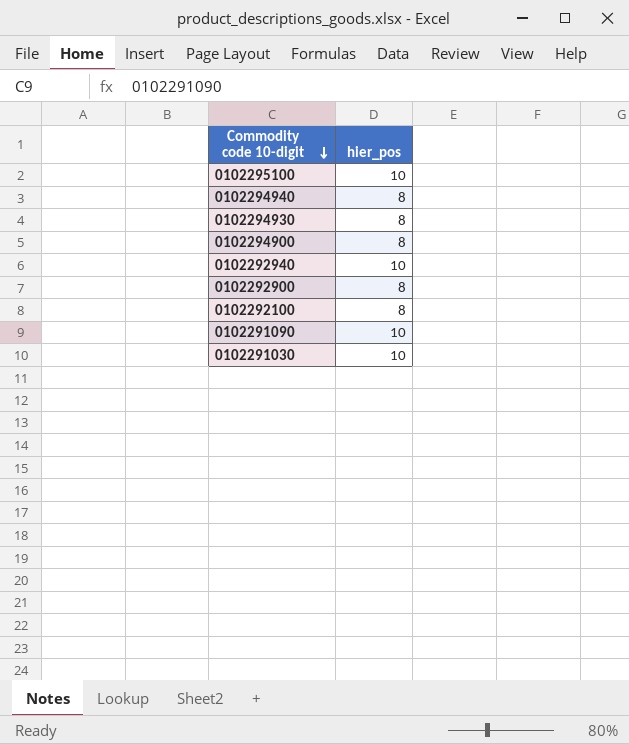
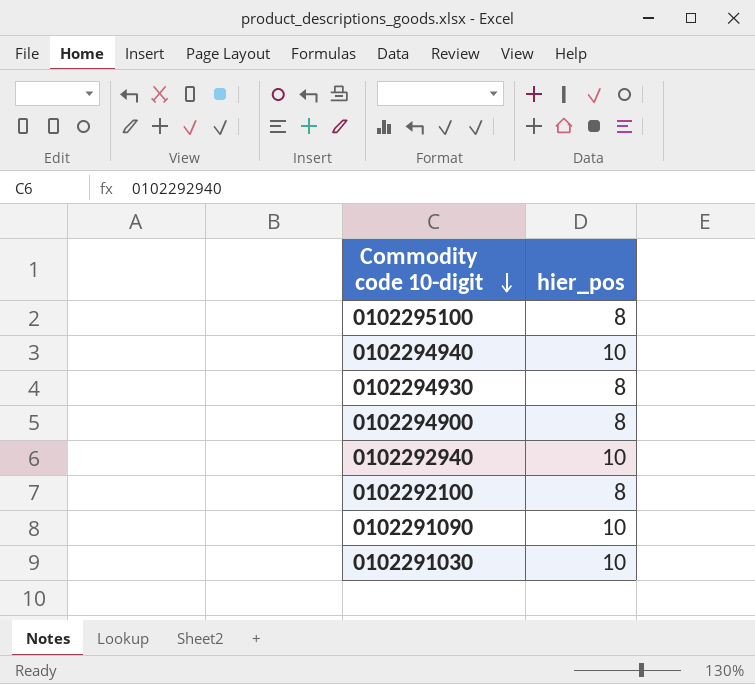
row 0102292900: 8 -> none
0102295100 | hier_pos: 10 -> 8
0102294940 | hier_pos: 8 -> 10

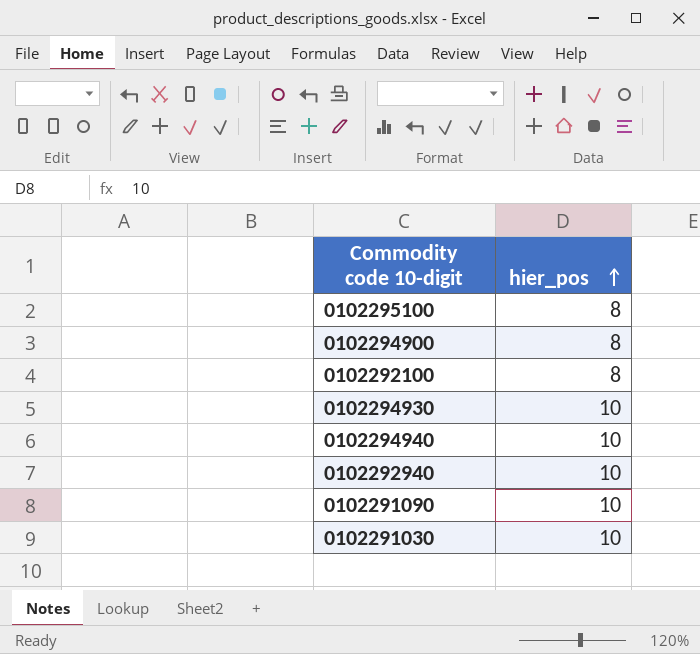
row order: Commodity code 10-digit descending -> hier_pos ascending
0102294930 | hier_pos: 8 -> 10

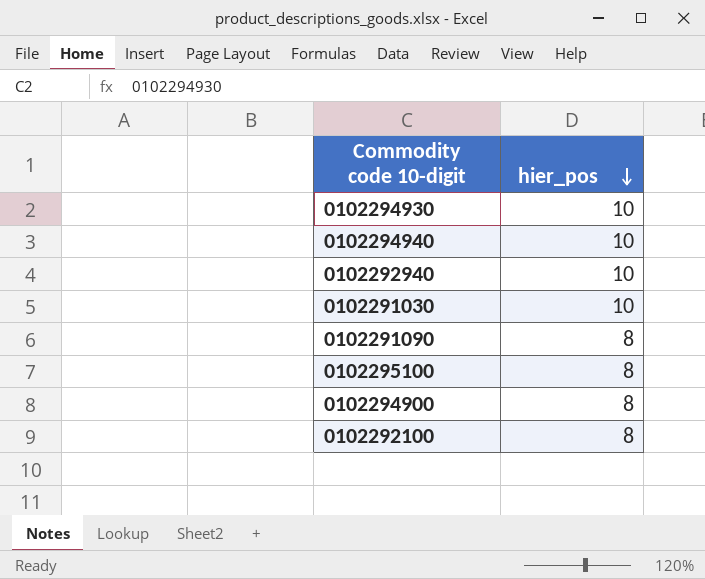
row order: hier_pos ascending -> hier_pos descending
0102291090 | hier_pos: 10 -> 8

